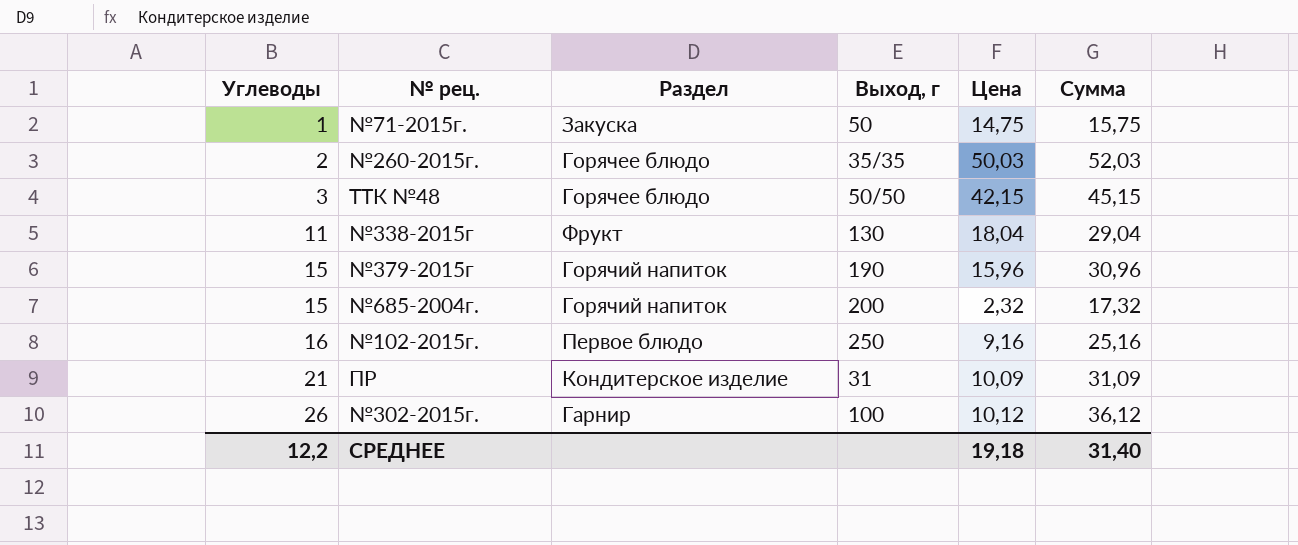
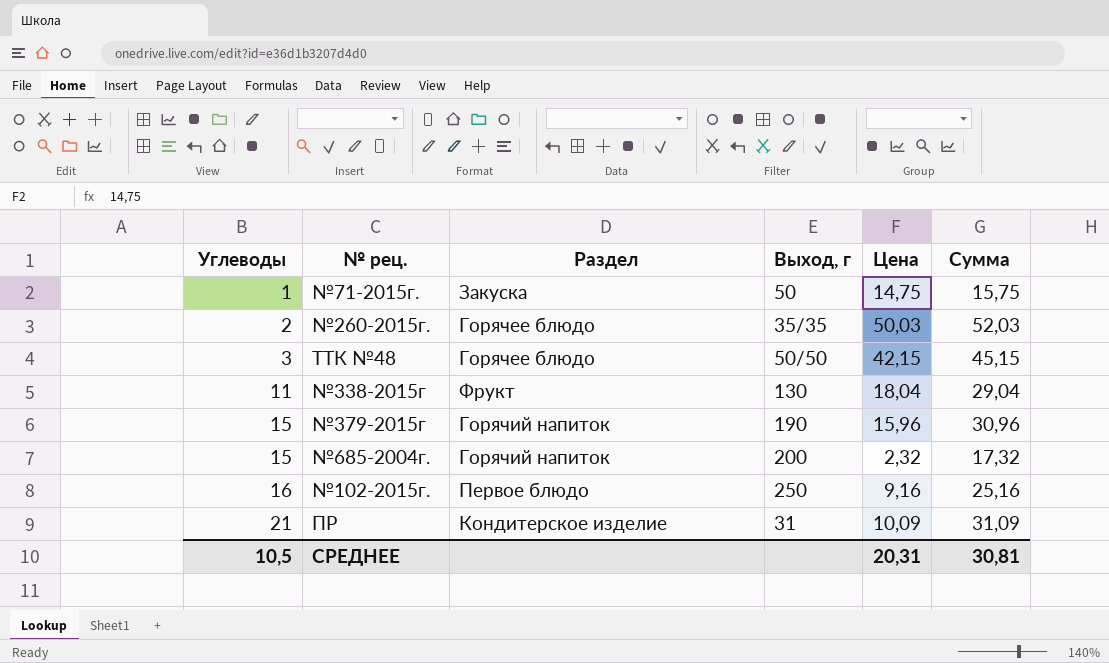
row №302-2015г.: 26 | Гарнир | 100 | 10,12 | 36,12 -> none
СРЕДНЕЕ | Углеводы: 12,2 -> 10,5
СРЕДНЕЕ | Цена: 19,18 -> 20,31
СРЕДНЕЕ | Сумма: 31,40 -> 30,81

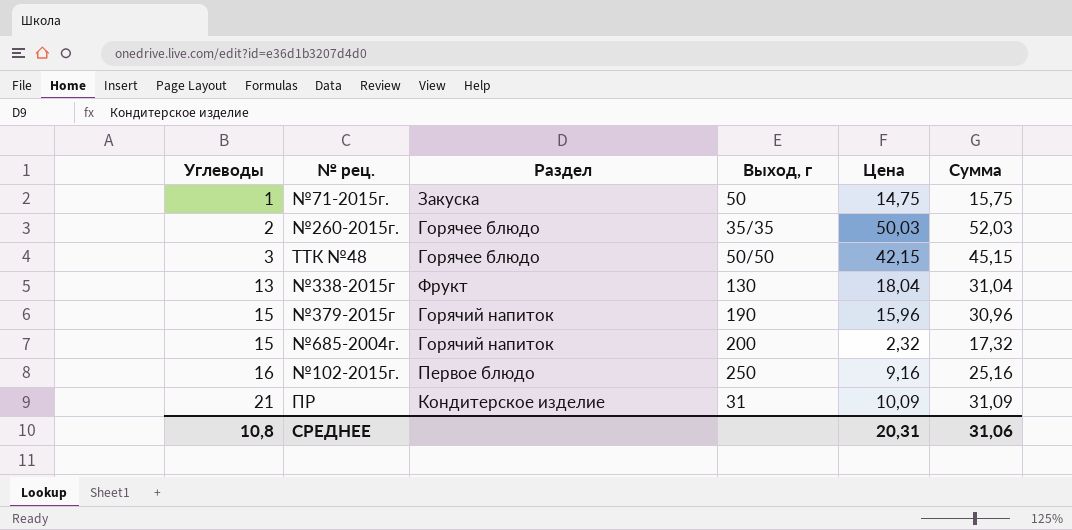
№338-2015г | Углеводы: 11 -> 13
№338-2015г | Сумма: 29,04 -> 31,04
СРЕДНЕЕ | Углеводы: 10,5 -> 10,8
СРЕДНЕЕ | Сумма: 30,81 -> 31,06

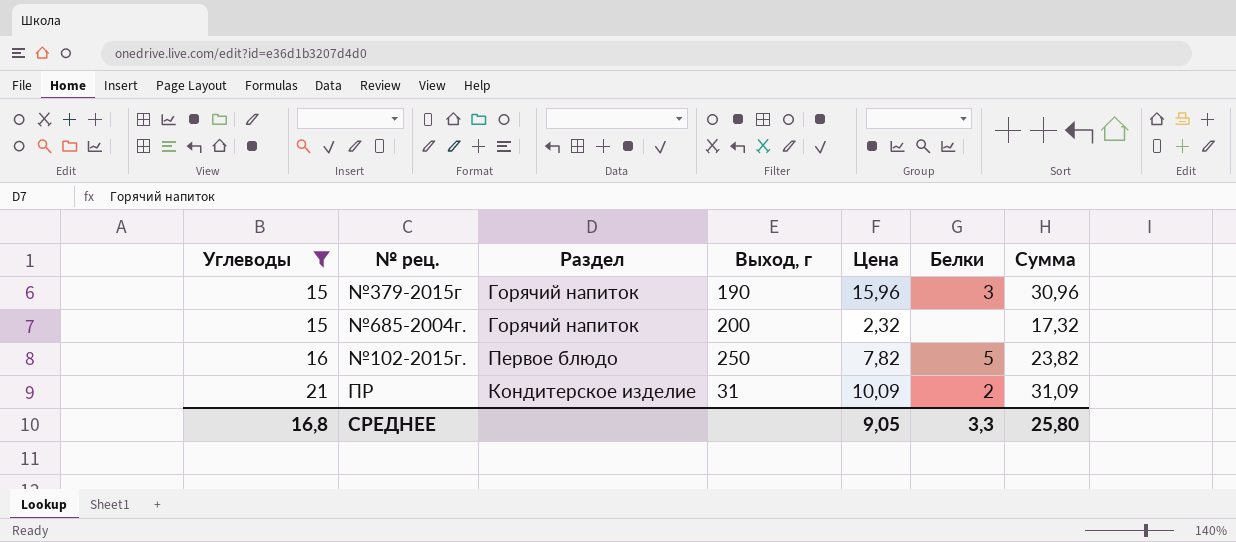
filter: none -> Углеводы >= 15
column Белки | position: none -> 6
№102-2015г. | Цена: 9,16 -> 7,82
№102-2015г. | Сумма: 25,16 -> 23,82
СРЕДНЕЕ | Углеводы: 10,8 -> 16,8
СРЕДНЕЕ | Цена: 20,31 -> 9,05
СРЕДНЕЕ | Сумма: 31,06 -> 25,80

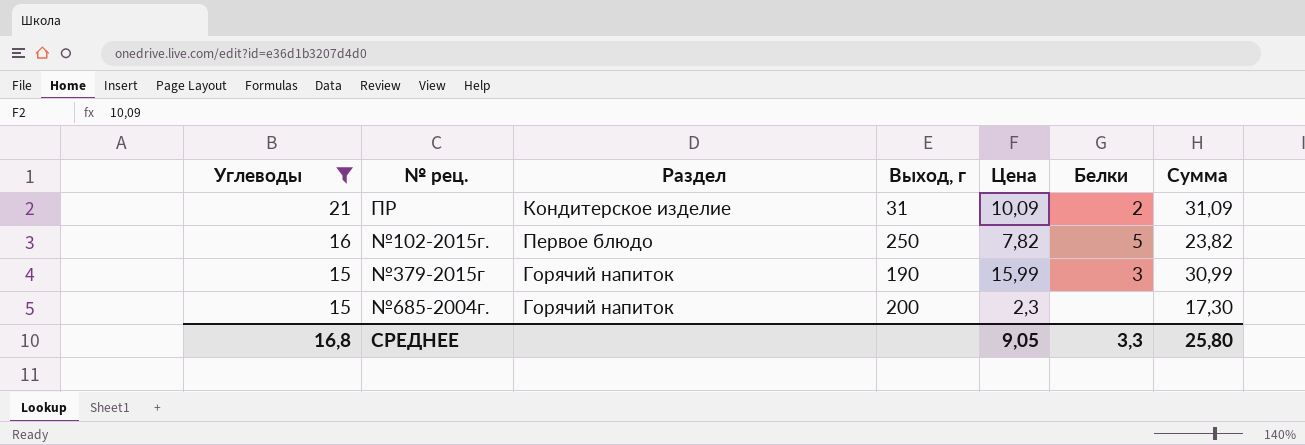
row order: Углеводы ascending -> Углеводы descending
№379-2015г | Цена: 15,96 -> 15,99
№379-2015г | Сумма: 30,96 -> 30,99
№685-2004г. | Цена: 2,32 -> 2,3
№685-2004г. | Сумма: 17,32 -> 17,30

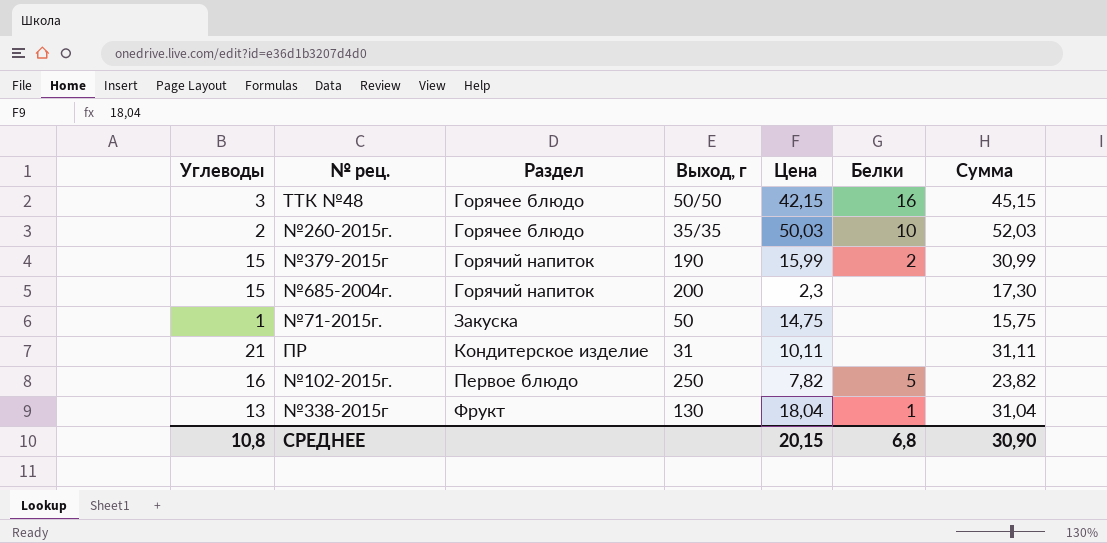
filter: Углеводы >= 15 -> none
row order: Углеводы descending -> Раздел ascending
№379-2015г | Белки: 3 -> 2
ПР | Цена: 10,09 -> 10,11
ПР | Белки: 2 -> none
ПР | Сумма: 31,09 -> 31,11
СРЕДНЕЕ | Углеводы: 16,8 -> 10,8
СРЕДНЕЕ | Цена: 9,05 -> 20,15
СРЕДНЕЕ | Белки: 3,3 -> 6,8
СРЕДНЕЕ | Сумма: 25,80 -> 30,90

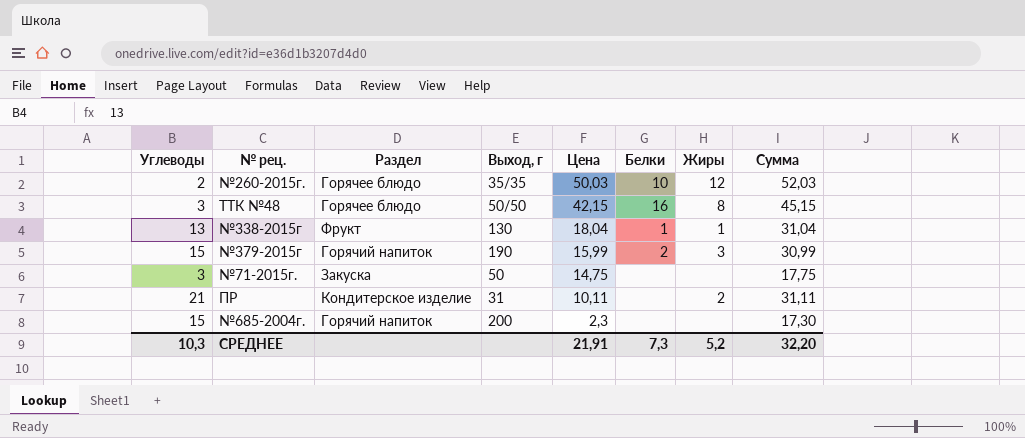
row order: Раздел ascending -> Цена descending
column Жиры | position: none -> 7
row №102-2015г.: 16 | Первое блюдо | 250 | 7,82 | 5 | 23,82 -> none
№71-2015г. | Углеводы: 1 -> 3
№71-2015г. | Сумма: 15,75 -> 17,75
СРЕДНЕЕ | Углеводы: 10,8 -> 10,3
СРЕДНЕЕ | Цена: 20,15 -> 21,91
СРЕДНЕЕ | Белки: 6,8 -> 7,3
СРЕДНЕЕ | Сумма: 30,90 -> 32,20

